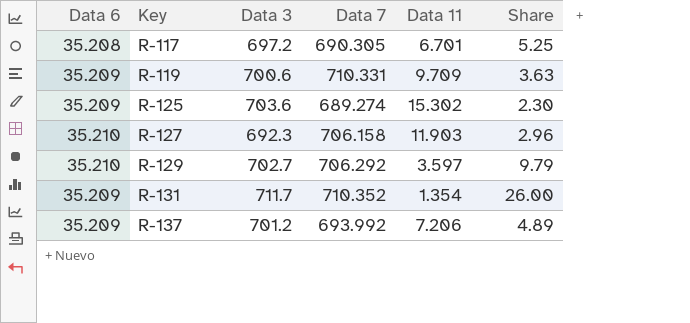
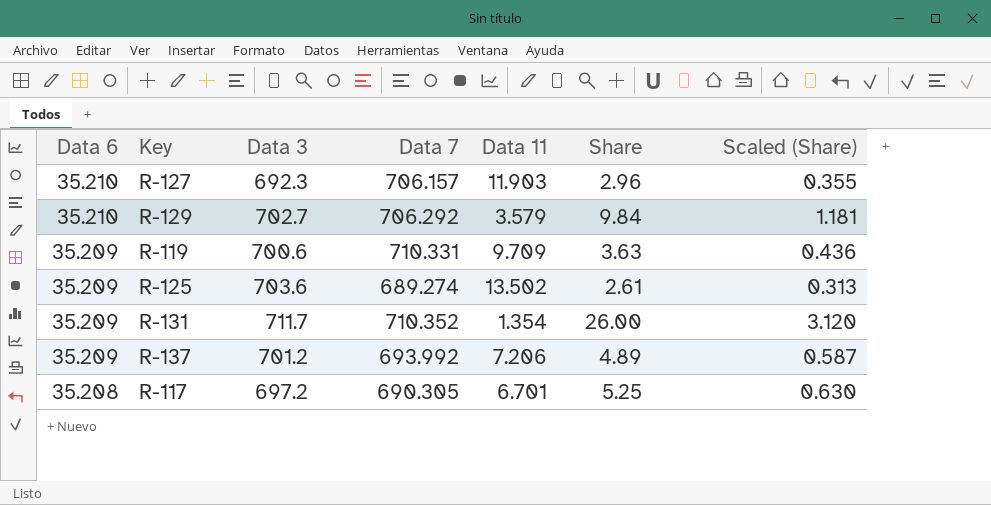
row order: Key ascending -> Data 6 descending
column Scaled (Share) | formula: none -> [Share] * 0.12
R-127 | Data 7: 706.158 -> 706.157
R-129 | Data 11: 3.597 -> 3.579
R-129 | Share: 9.79 -> 9.84
R-125 | Data 11: 15.302 -> 13.502
R-125 | Share: 2.30 -> 2.61

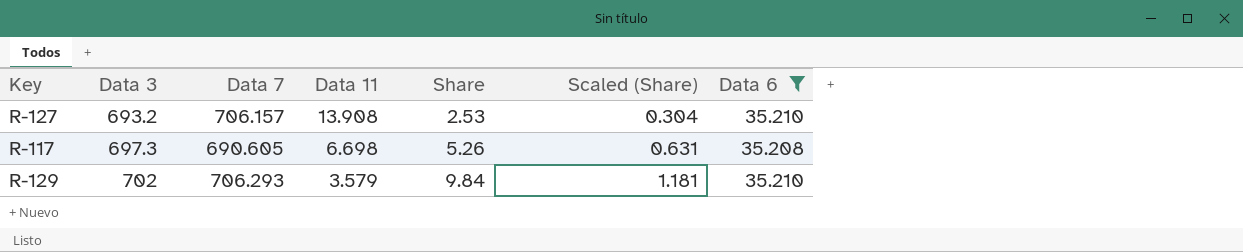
filter: none -> Data 6 != 35.209
row order: Data 6 descending -> Data 3 ascending
column Data 6 | position: 1 -> 7
R-127 | Data 3: 692.3 -> 693.2
R-127 | Data 11: 11.903 -> 13.908
R-127 | Share: 2.96 -> 2.53
R-127 | Scaled (Share): 0.355 -> 0.304
R-117 | Data 3: 697.2 -> 697.3
R-117 | Data 7: 690.305 -> 690.605
R-117 | Data 11: 6.701 -> 6.698
R-117 | Share: 5.25 -> 5.26
R-117 | Scaled (Share): 0.630 -> 0.631
R-129 | Data 3: 702.7 -> 702
R-129 | Data 7: 706.292 -> 706.293

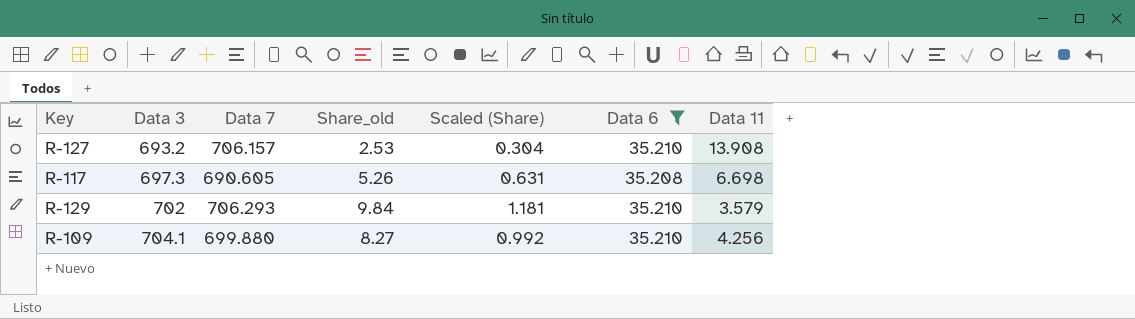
column name: Share -> Share_old
column Data 11 | position: 4 -> 7
row R-109: none -> 704.1 | 699.880 | 8.27 | 0.992 | 35.210 | 4.256

